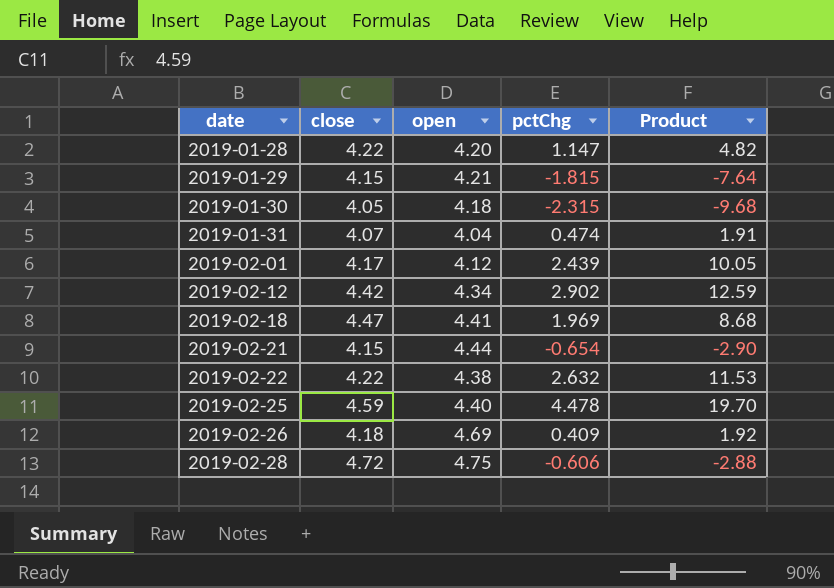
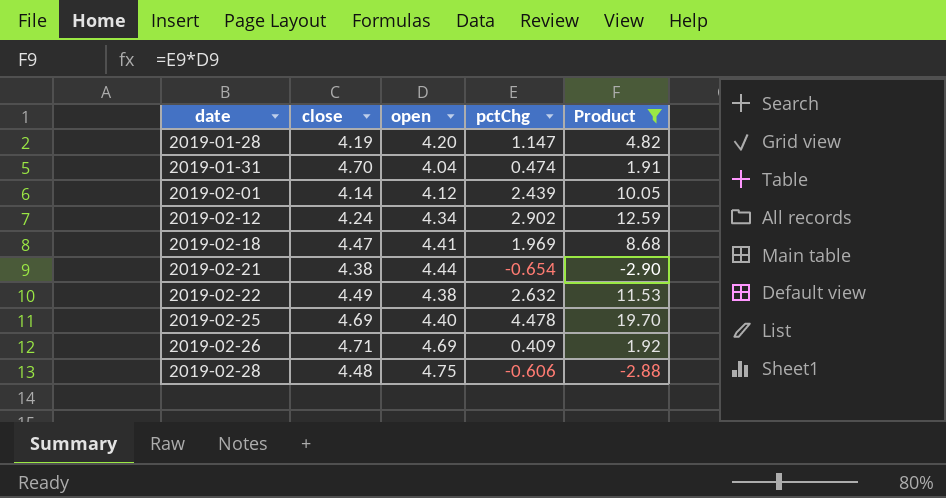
filter: none -> Product >= -2.90
2019-01-28 | close: 4.22 -> 4.19
2019-01-31 | close: 4.07 -> 4.70
2019-02-01 | close: 4.17 -> 4.14
2019-02-12 | close: 4.42 -> 4.24
2019-02-21 | close: 4.15 -> 4.38
2019-02-22 | close: 4.22 -> 4.49
2019-02-25 | close: 4.59 -> 4.69
2019-02-26 | close: 4.18 -> 4.71
2019-02-28 | close: 4.72 -> 4.48

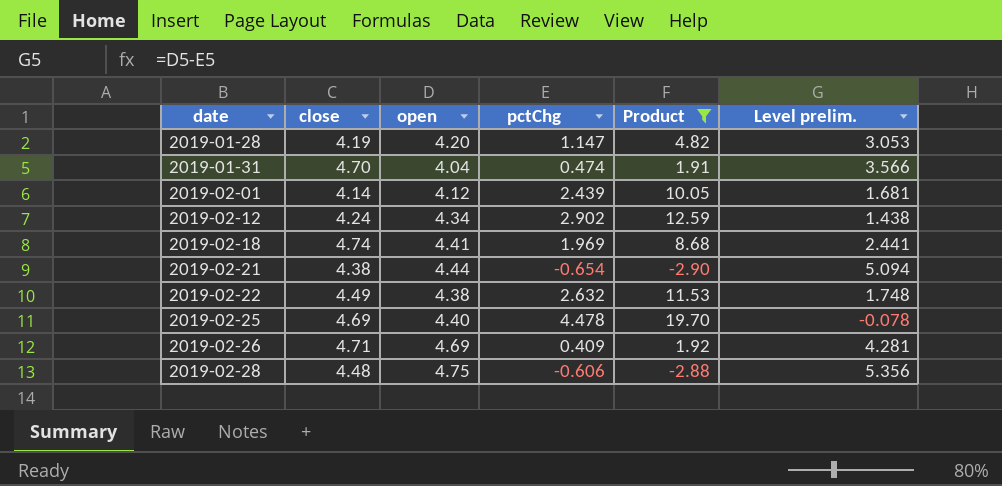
column Level prelim. | formula: none -> [open] - [pctChg]
2019-02-18 | close: 4.47 -> 4.74

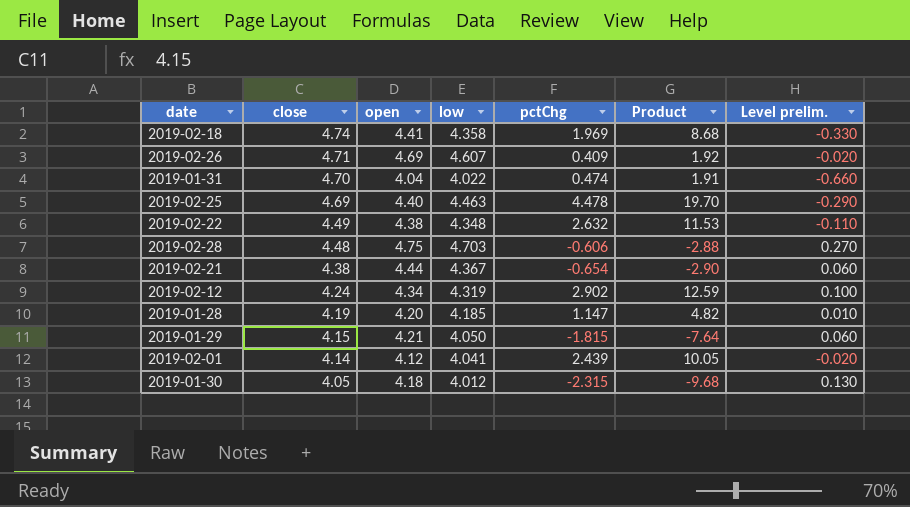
filter: Product >= -2.90 -> none
row order: date ascending -> close descending
column low | position: none -> 4
column Level prelim. | formula: [open] - [pctChg] -> [open] - [close]

